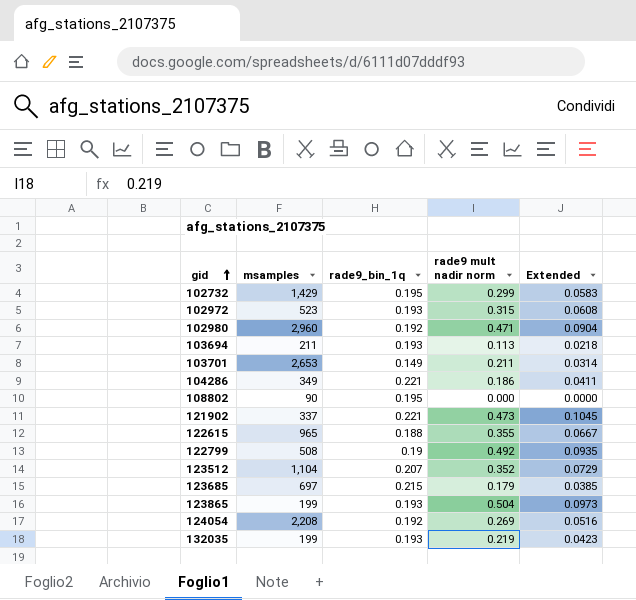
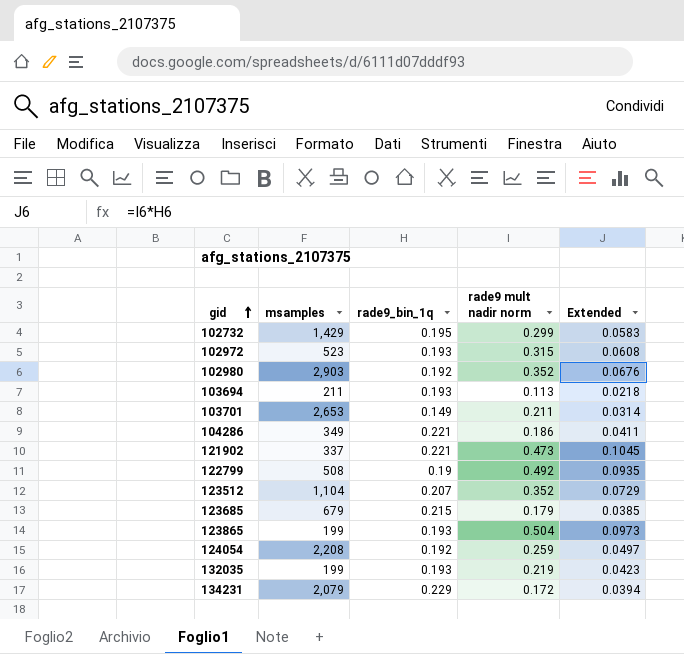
row 108802: 90 | 0.195 | 0.000 | 0.0000 -> none
row 122615: 965 | 0.188 | 0.355 | 0.0667 -> none
102980 | msamples: 2,960 -> 2,903
102980 | rade9 mult nadir norm: 0.471 -> 0.352
102980 | Extended: 0.0904 -> 0.0676
123685 | msamples: 697 -> 679
124054 | rade9 mult nadir norm: 0.269 -> 0.259
124054 | Extended: 0.0516 -> 0.0497
row 134231: none -> 2,079 | 0.229 | 0.172 | 0.0394

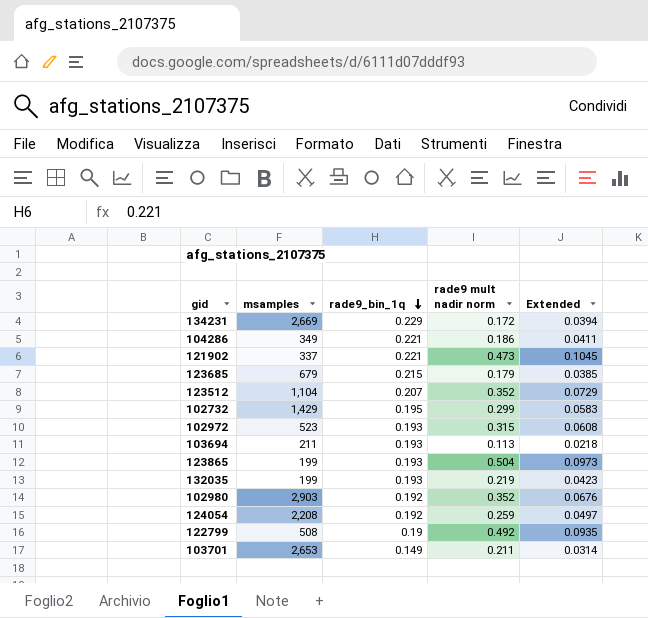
row order: gid ascending -> rade9_bin_1q descending
134231 | msamples: 2,079 -> 2,669

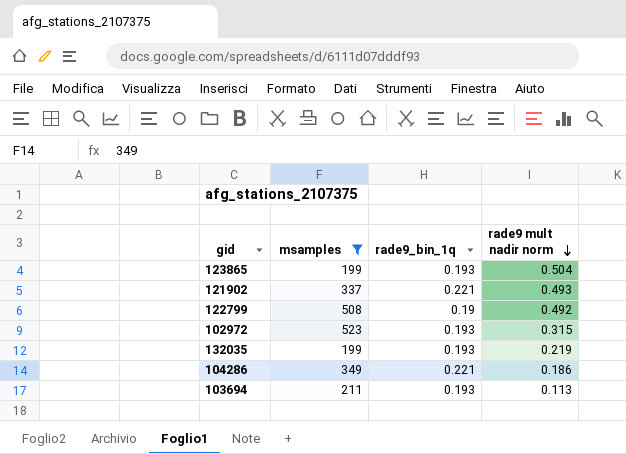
filter: none -> msamples <= 523
row order: rade9_bin_1q descending -> rade9 mult nadir norm descending
column Extended | formula: [rade9_bin_1q] * [rade9 mult nadir norm] -> none
121902 | rade9 mult nadir norm: 0.473 -> 0.493

